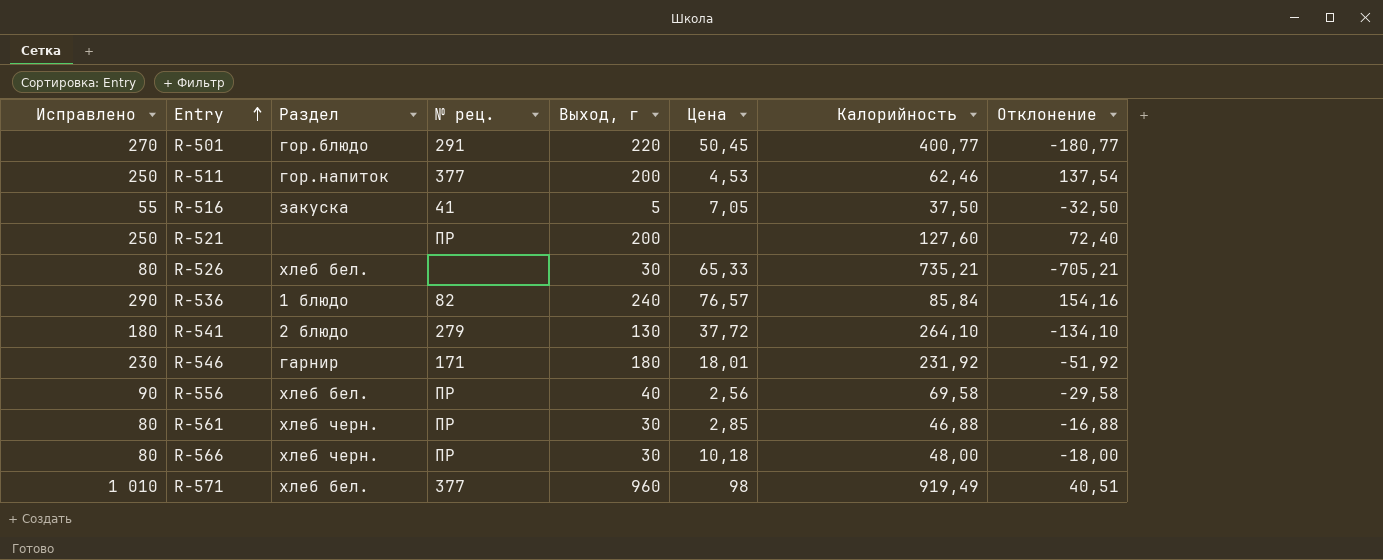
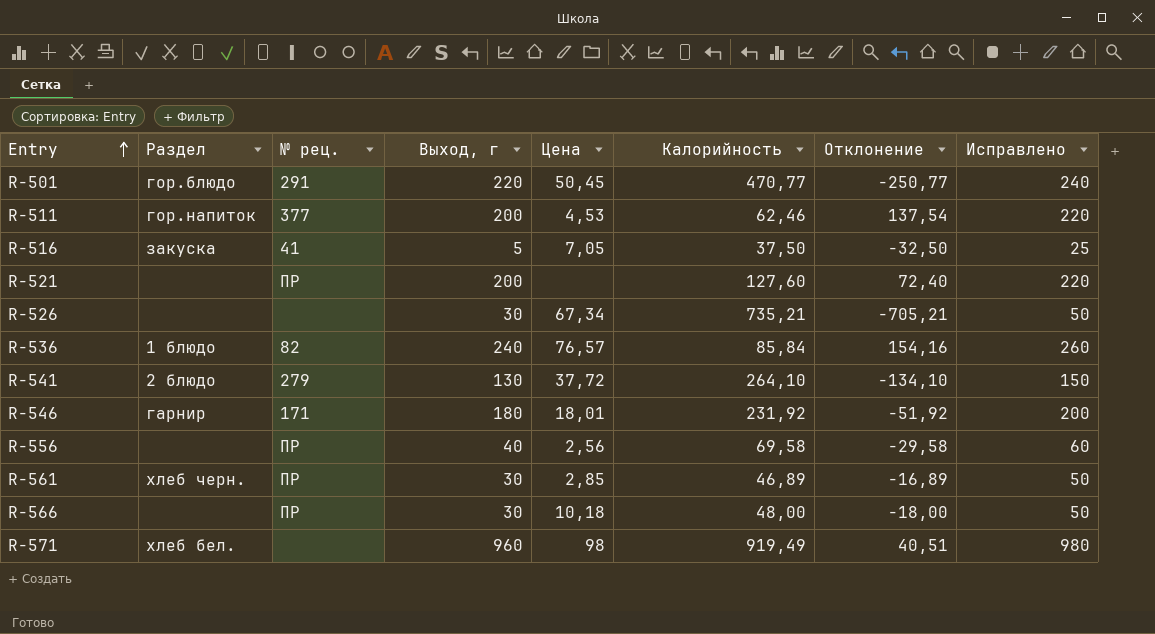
column Исправлено | formula: [Выход, г] + 50 -> [Выход, г] + 20
column Исправлено | position: 1 -> 8
R-501 | Калорийность: 400,77 -> 470,77
R-501 | Отклонение: -180,77 -> -250,77
R-526 | Раздел: хлеб бел. -> none
R-526 | Цена: 65,33 -> 67,34
R-556 | Раздел: хлеб бел. -> none
R-561 | Калорийность: 46,88 -> 46,89
R-561 | Отклонение: -16,88 -> -16,89
R-566 | Раздел: хлеб черн. -> none
R-571 | № рец.: 377 -> none

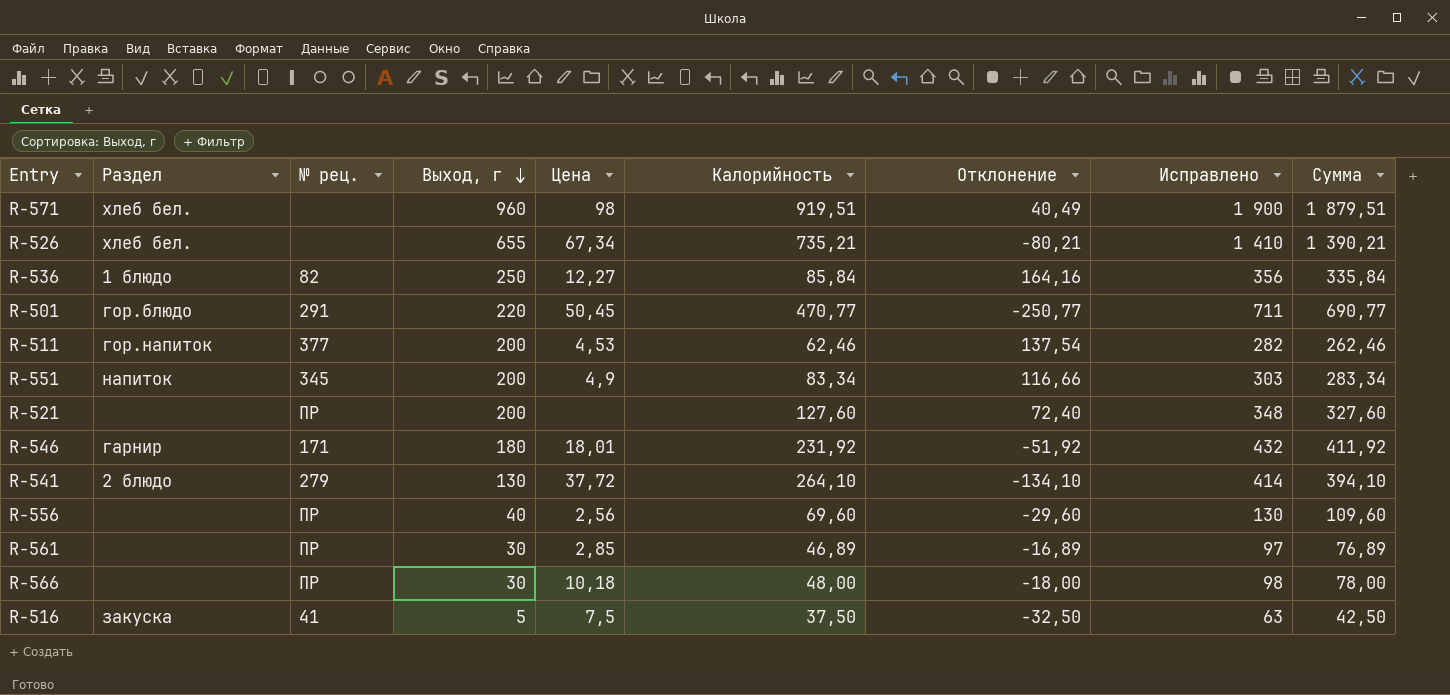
row order: Entry ascending -> Выход, г descending
column Исправлено | formula: [Выход, г] + 20 -> [Сумма] + 20
column Сумма | formula: none -> [Выход, г] + [Калорийность]
R-571 | Калорийность: 919,49 -> 919,51
R-571 | Отклонение: 40,51 -> 40,49
R-526 | Раздел: none -> хлеб бел.
R-526 | Выход, г: 30 -> 655
R-526 | Отклонение: -705,21 -> -80,21
R-536 | Выход, г: 240 -> 250
R-536 | Цена: 76,57 -> 12,27
R-536 | Отклонение: 154,16 -> 164,16
row R-551: none -> напиток | 345 | 200 | 4,9 | 83,34 | 116,66 | 303 | 283,34
R-556 | Калорийность: 69,58 -> 69,60
R-556 | Отклонение: -29,58 -> -29,60
R-561 | Раздел: хлеб черн. -> none
R-516 | Цена: 7,05 -> 7,5

